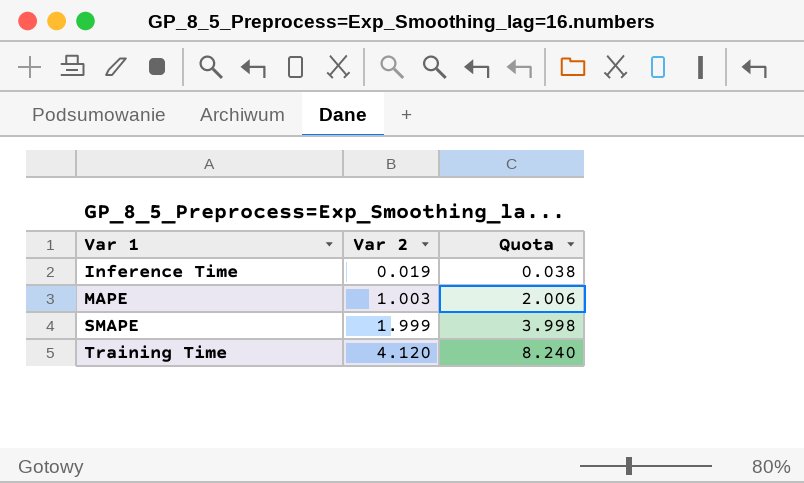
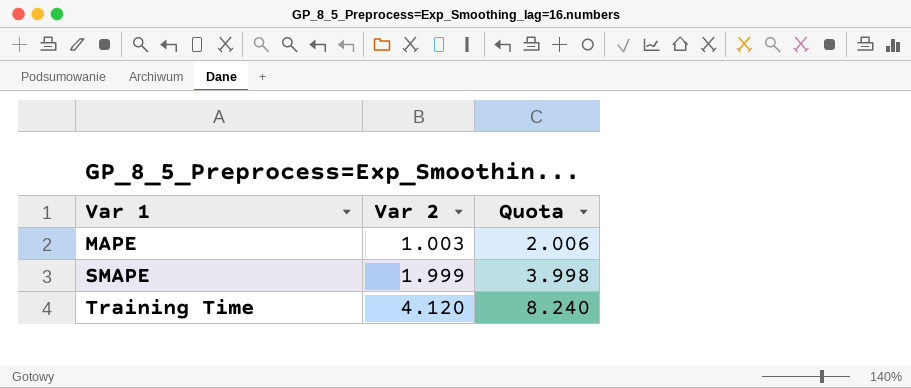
row Inference Time: 0.019 | 0.038 -> none

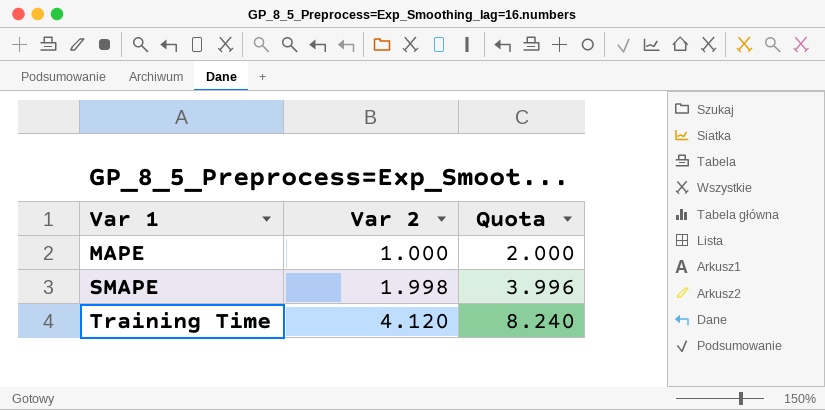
MAPE | Var 2: 1.003 -> 1.000
MAPE | Quota: 2.006 -> 2.000
SMAPE | Var 2: 1.999 -> 1.998
SMAPE | Quota: 3.998 -> 3.996

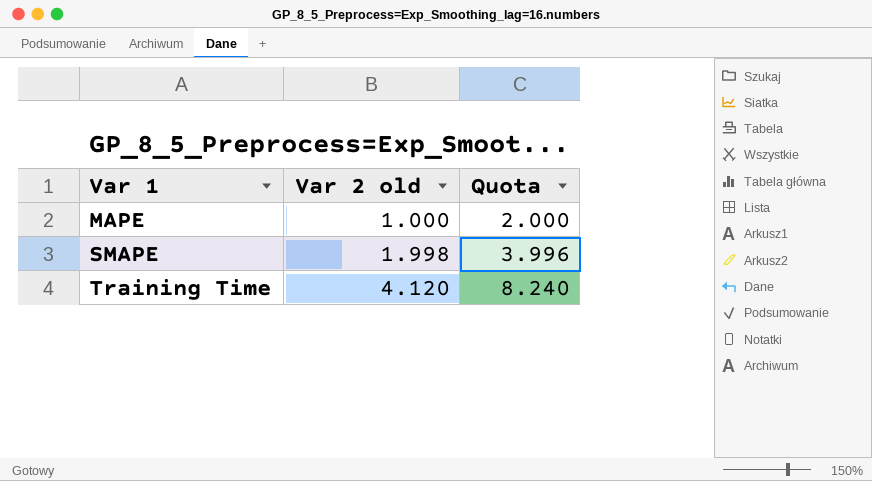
column name: Var 2 -> Var 2 old

